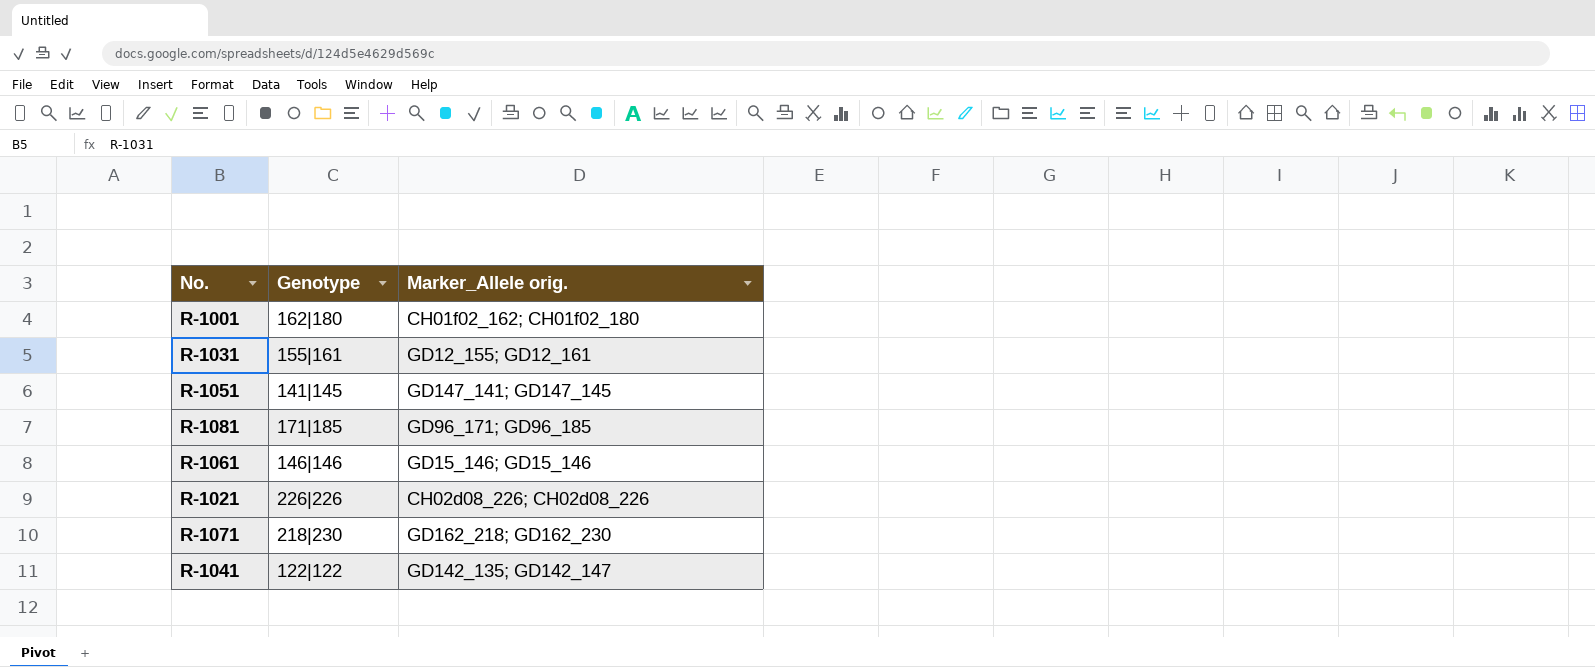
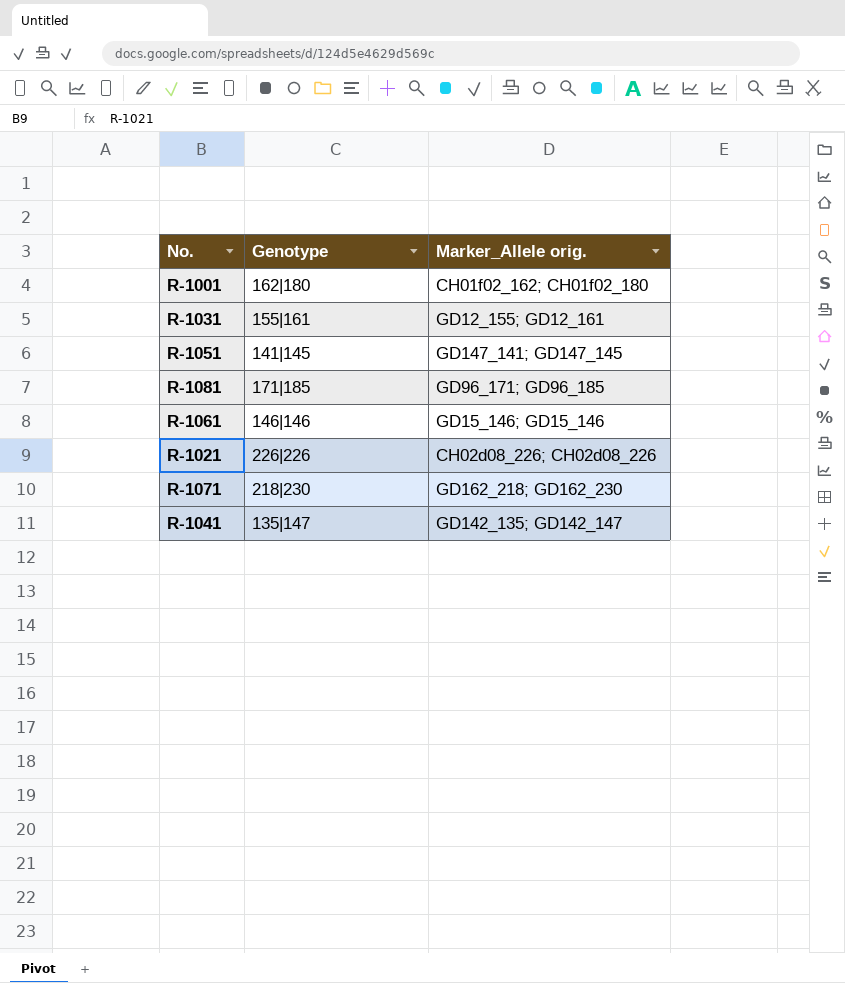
R-1041 | Genotype: 122|122 -> 135|147

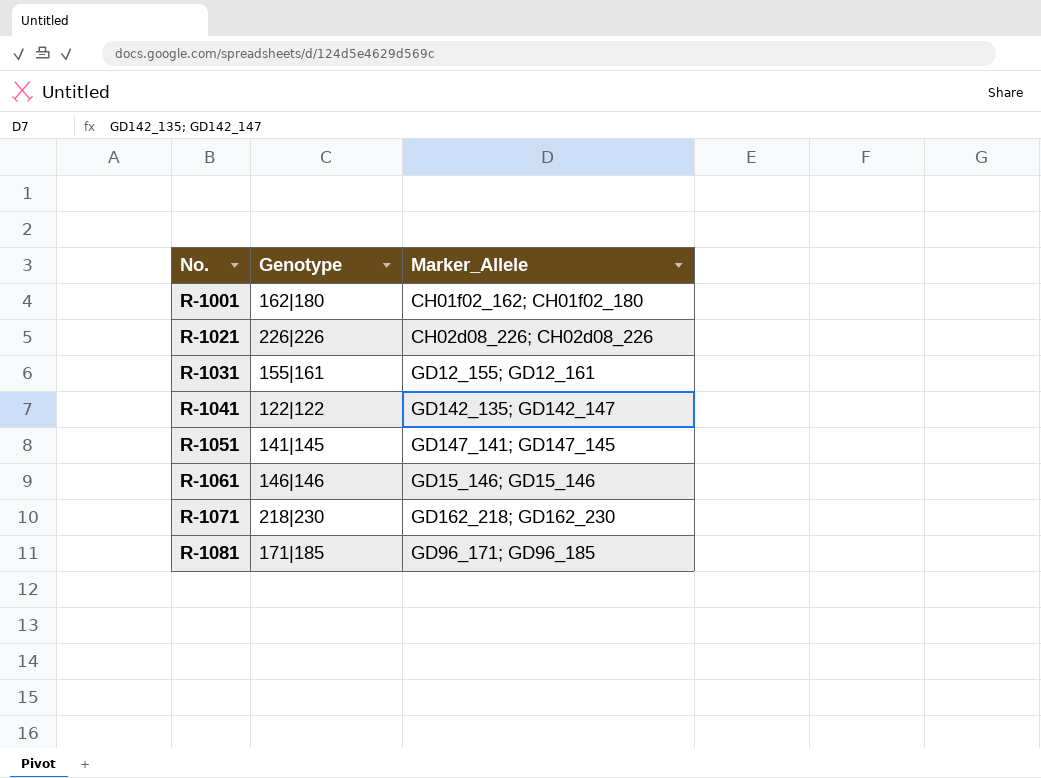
row order: none -> No. ascending
column name: Marker_Allele orig. -> Marker_Allele
R-1041 | Genotype: 135|147 -> 122|122

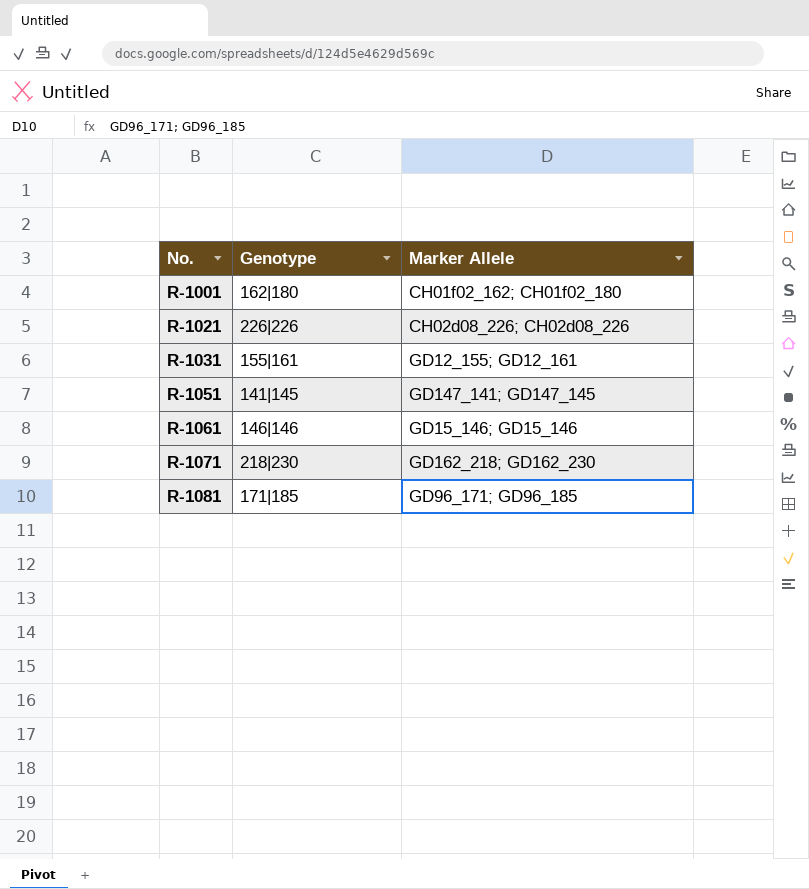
column name: Marker_Allele -> Marker Allele
row R-1041: 122|122 | GD142_135; GD142_147 -> none

